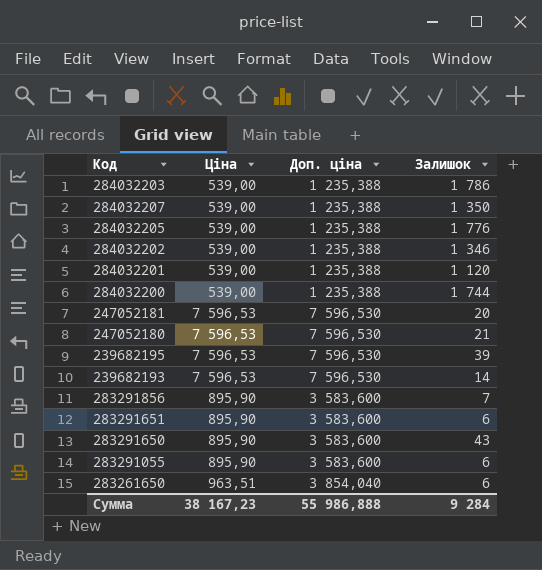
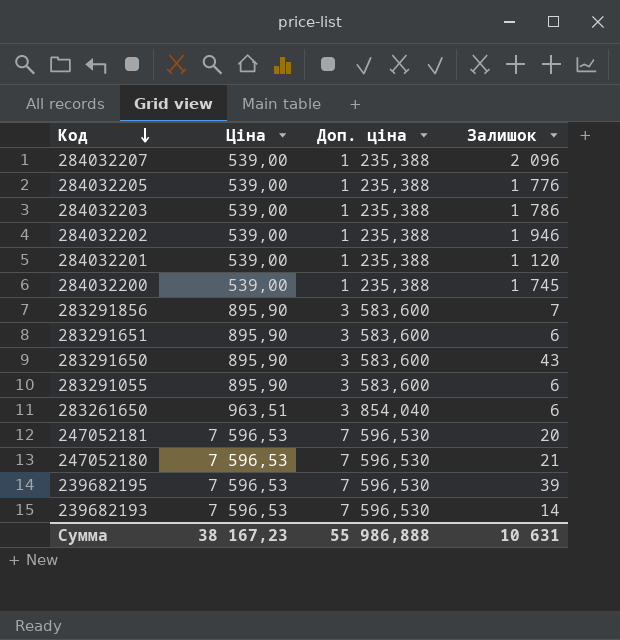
row order: none -> Код descending
284032207 | Залишок: 1 350 -> 2 096
284032202 | Залишок: 1 346 -> 1 946
284032200 | Залишок: 1 744 -> 1 745
Сумма | Залишок: 9 284 -> 10 631

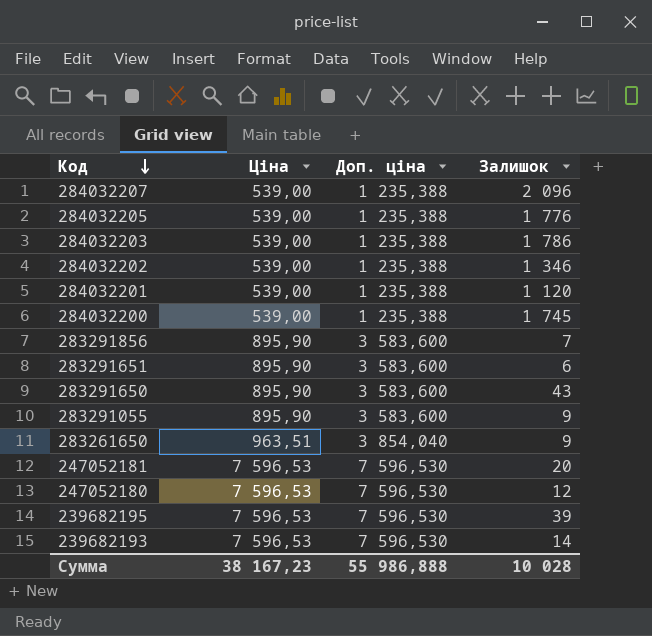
284032202 | Залишок: 1 946 -> 1 346
283291055 | Залишок: 6 -> 9
283261650 | Залишок: 6 -> 9
247052180 | Залишок: 21 -> 12
Сумма | Залишок: 10 631 -> 10 028

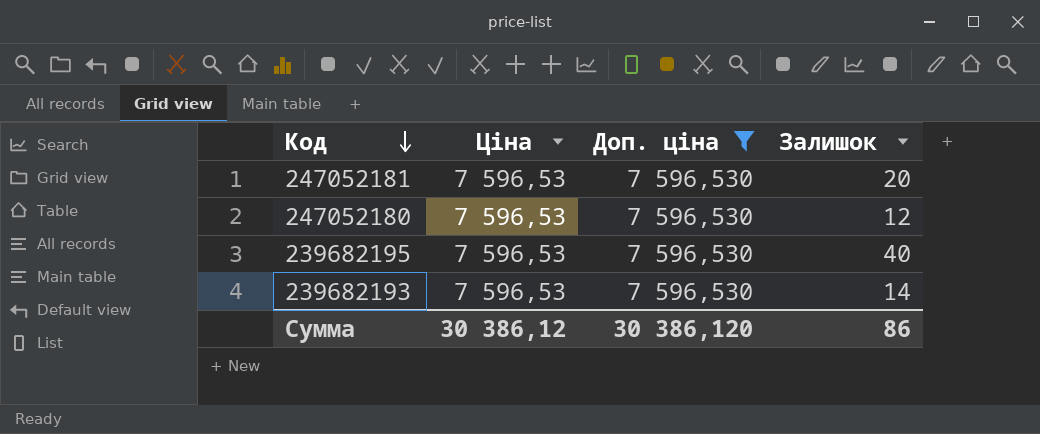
filter: none -> Доп. ціна = 7 596,530
239682195 | Залишок: 39 -> 40
Сумма | Ціна: 38 167,23 -> 30 386,12
Сумма | Доп. ціна: 55 986,888 -> 30 386,120
Сумма | Залишок: 10 028 -> 86

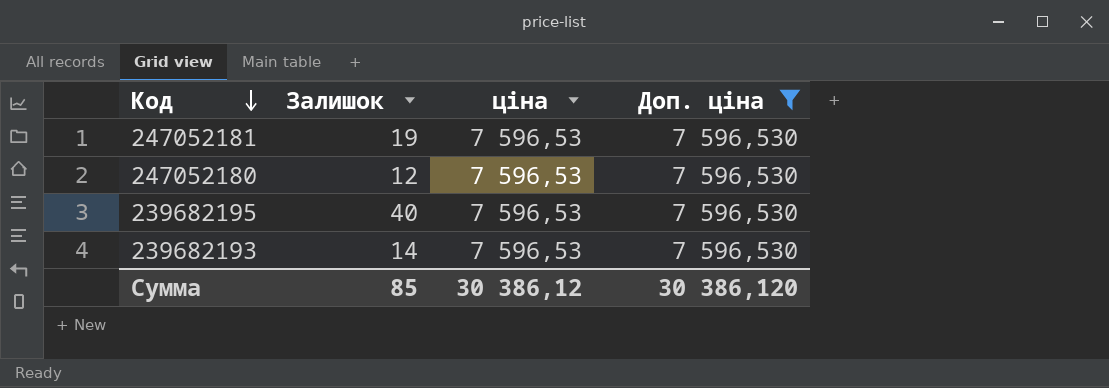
column Залишок | position: 4 -> 2
column name: Ціна -> ціна
247052181 | Залишок: 20 -> 19
Сумма | Залишок: 86 -> 85

